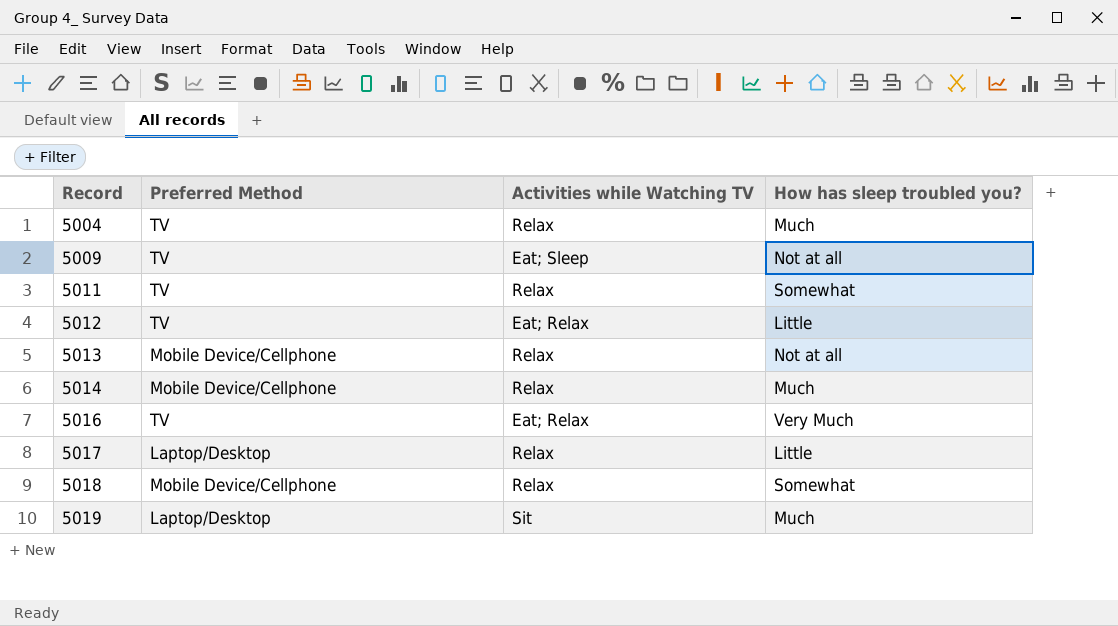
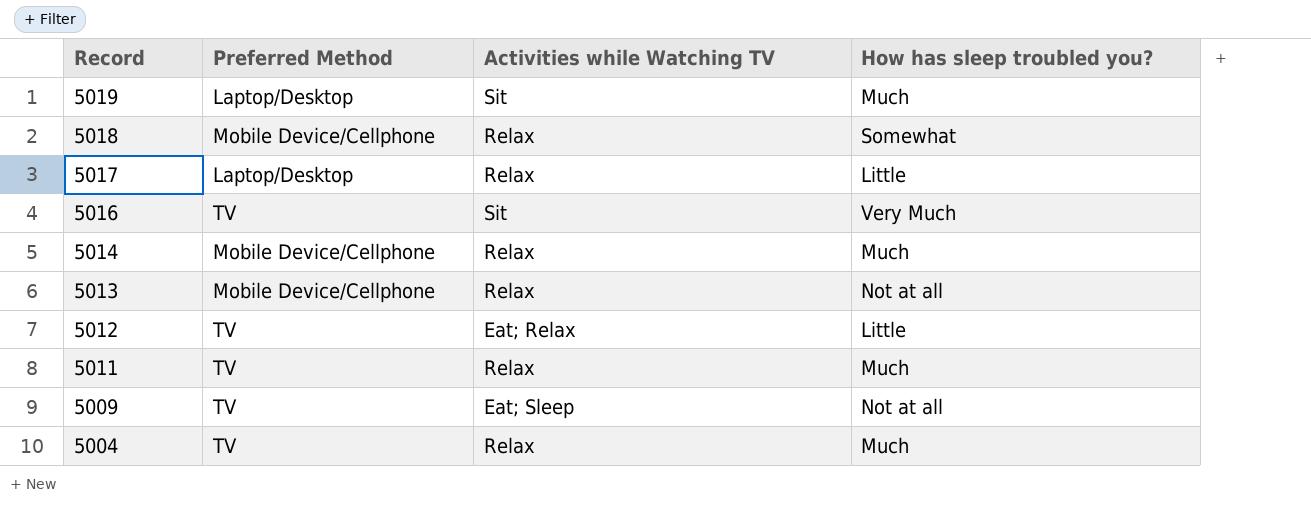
row order: Record ascending -> Record descending
5016 | Activities while Watching TV: Eat; Relax -> Sit
5011 | How has sleep troubled you?: Somewhat -> Much

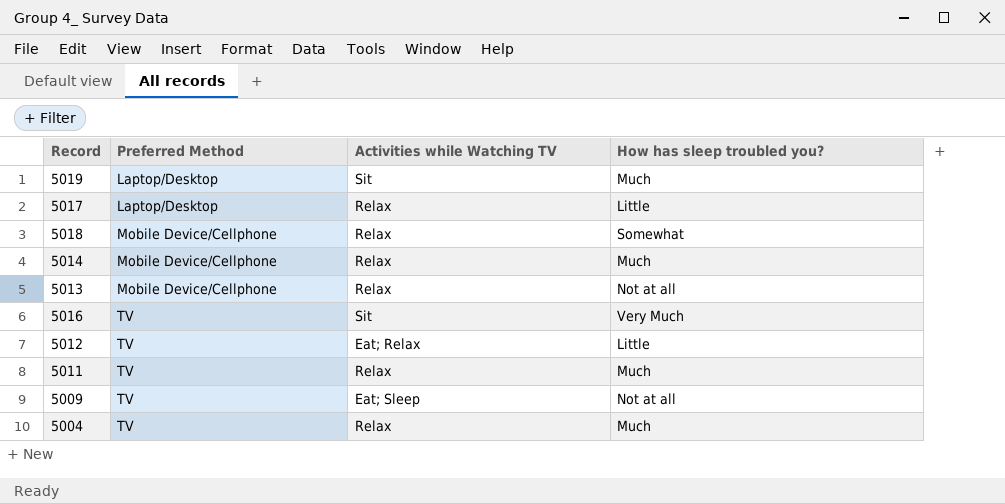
row order: Record descending -> Preferred Method ascending

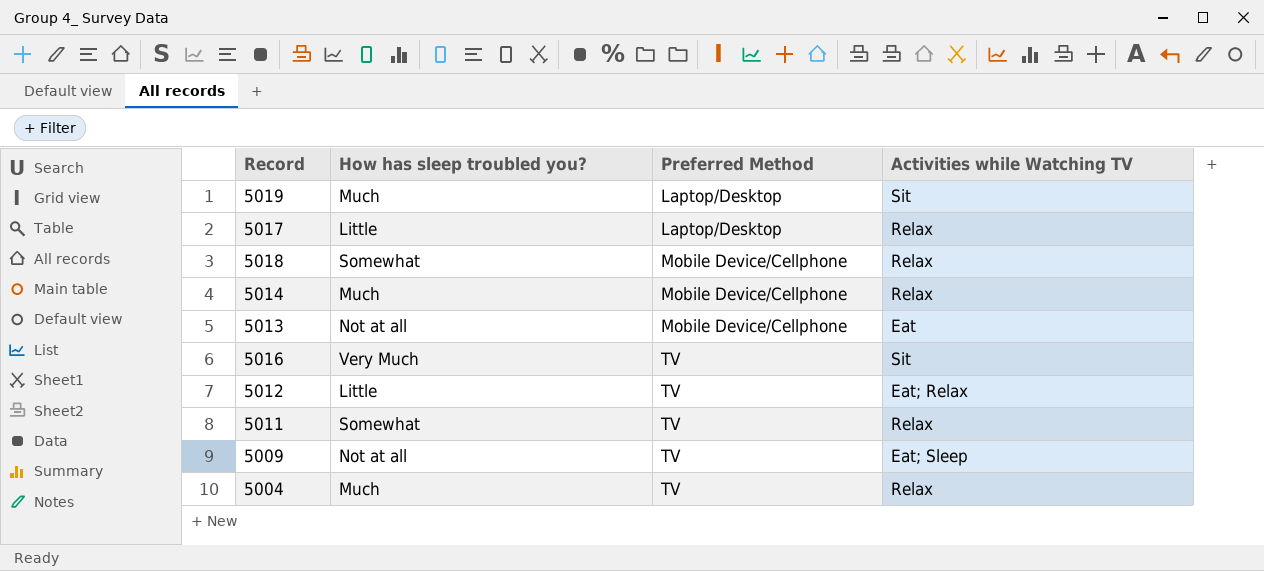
column How has sleep troubled you? | position: 4 -> 2
5013 | Activities while Watching TV: Relax -> Eat
5011 | How has sleep troubled you?: Much -> Somewhat

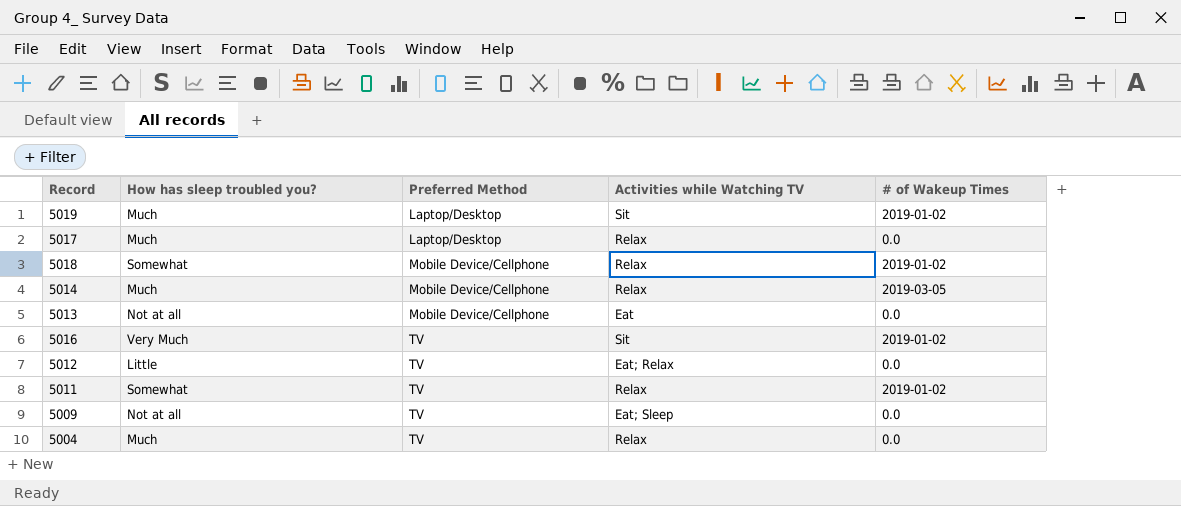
column # of Wakeup Times | position: none -> 5
5017 | How has sleep troubled you?: Little -> Much

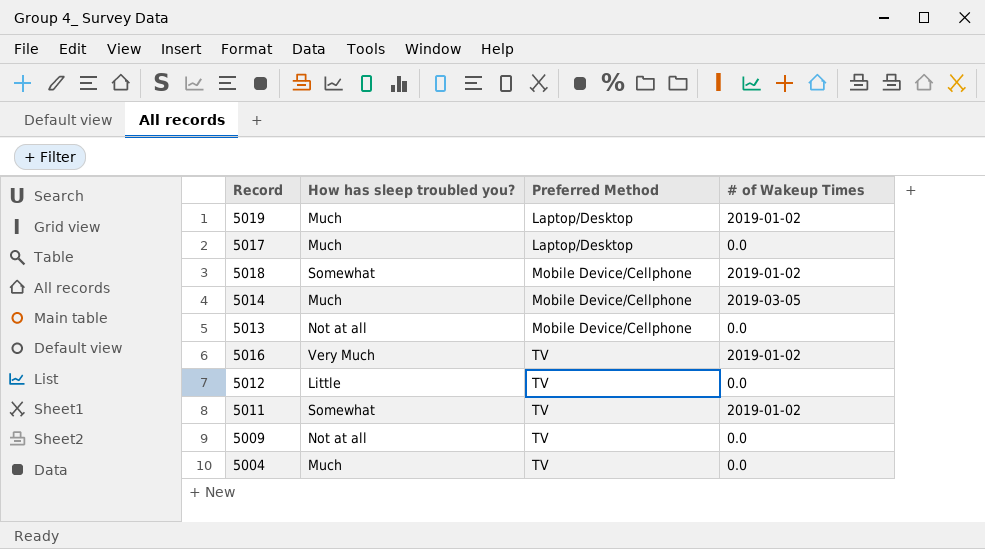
column Activities while Watching TV | position: 4 -> none

